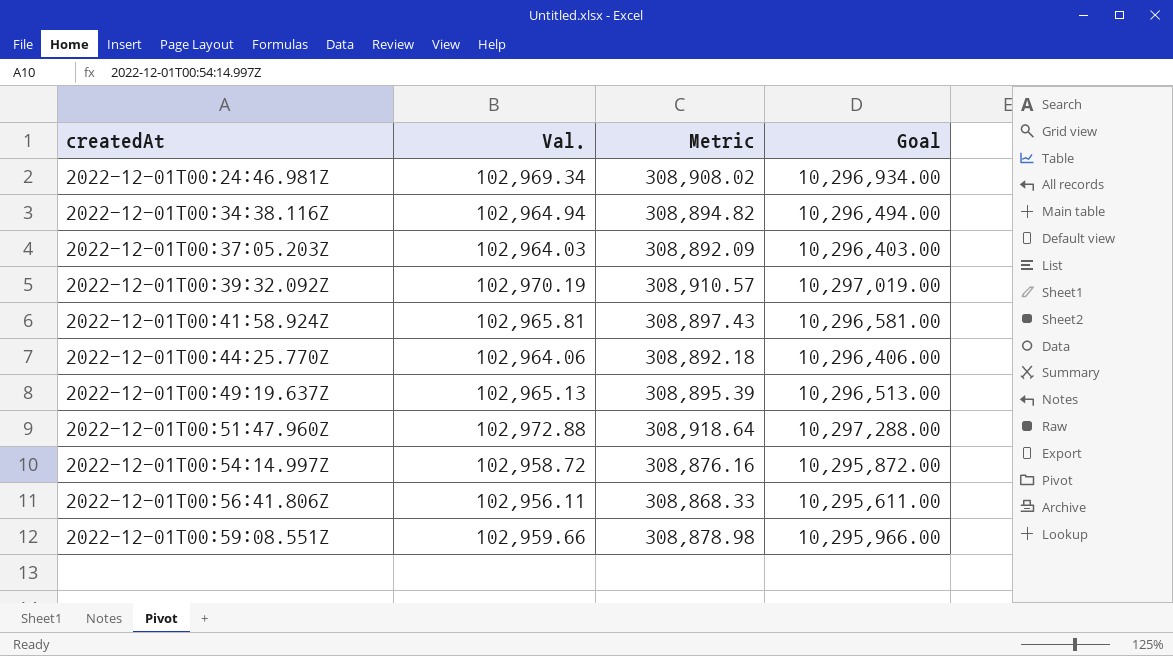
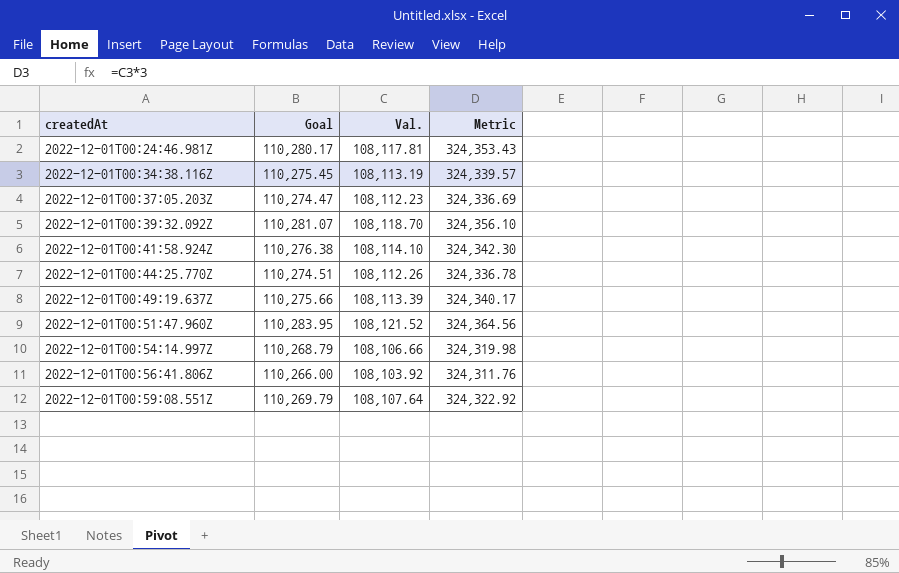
column Goal | formula: [Val.] * 100 -> [Val.] * 1.02
column Goal | position: 4 -> 2
2022-12-01T00:24:46.981Z | Val.: 102,969.34 -> 108,117.81
2022-12-01T00:24:46.981Z | Metric: 308,908.02 -> 324,353.43
2022-12-01T00:34:38.116Z | Val.: 102,964.94 -> 108,113.19
2022-12-01T00:34:38.116Z | Metric: 308,894.82 -> 324,339.57
2022-12-01T00:37:05.203Z | Val.: 102,964.03 -> 108,112.23
2022-12-01T00:37:05.203Z | Metric: 308,892.09 -> 324,336.69
2022-12-01T00:39:32.092Z | Val.: 102,970.19 -> 108,118.70
2022-12-01T00:39:32.092Z | Metric: 308,910.57 -> 324,356.10
2022-12-01T00:41:58.924Z | Val.: 102,965.81 -> 108,114.10
2022-12-01T00:41:58.924Z | Metric: 308,897.43 -> 324,342.30
2022-12-01T00:44:25.770Z | Val.: 102,964.06 -> 108,112.26
2022-12-01T00:44:25.770Z | Metric: 308,892.18 -> 324,336.78
2022-12-01T00:49:19.637Z | Val.: 102,965.13 -> 108,113.39
2022-12-01T00:49:19.637Z | Metric: 308,895.39 -> 324,340.17
2022-12-01T00:51:47.960Z | Val.: 102,972.88 -> 108,121.52
2022-12-01T00:51:47.960Z | Metric: 308,918.64 -> 324,364.56
2022-12-01T00:54:14.997Z | Val.: 102,958.72 -> 108,106.66
2022-12-01T00:54:14.997Z | Metric: 308,876.16 -> 324,319.98
2022-12-01T00:56:41.806Z | Val.: 102,956.11 -> 108,103.92
2022-12-01T00:56:41.806Z | Metric: 308,868.33 -> 324,311.76
2022-12-01T00:59:08.551Z | Val.: 102,959.66 -> 108,107.64
2022-12-01T00:59:08.551Z | Metric: 308,878.98 -> 324,322.92

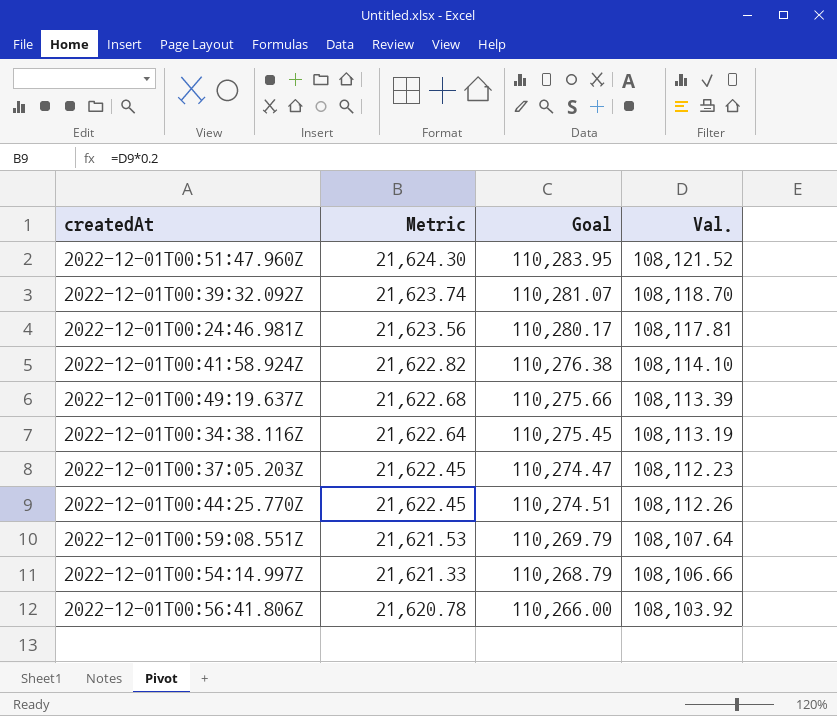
row order: createdAt ascending -> Metric descending
column Metric | formula: [Val.] * 3 -> [Val.] * 0.2
column Metric | position: 4 -> 2

